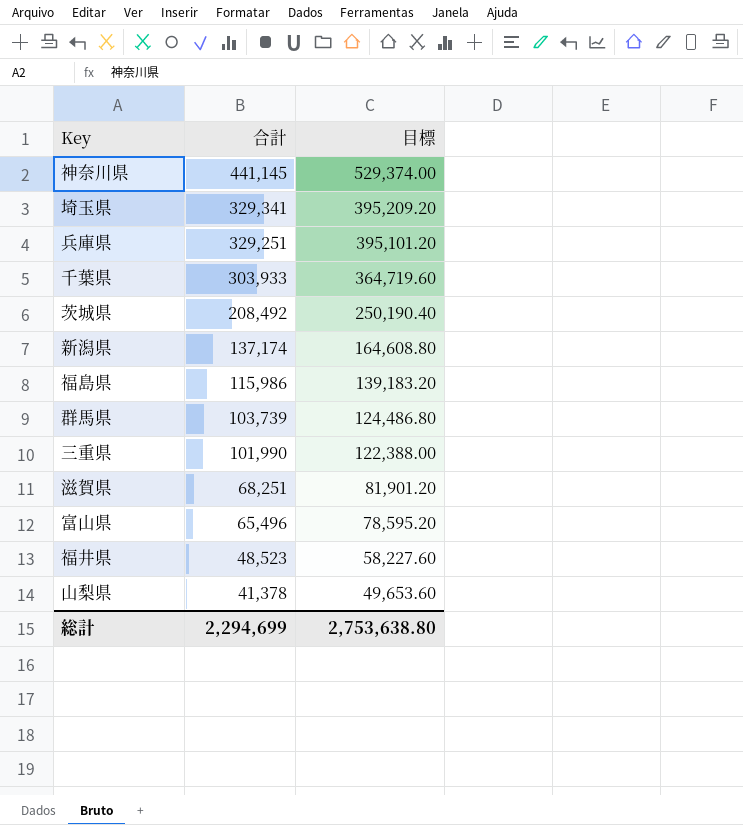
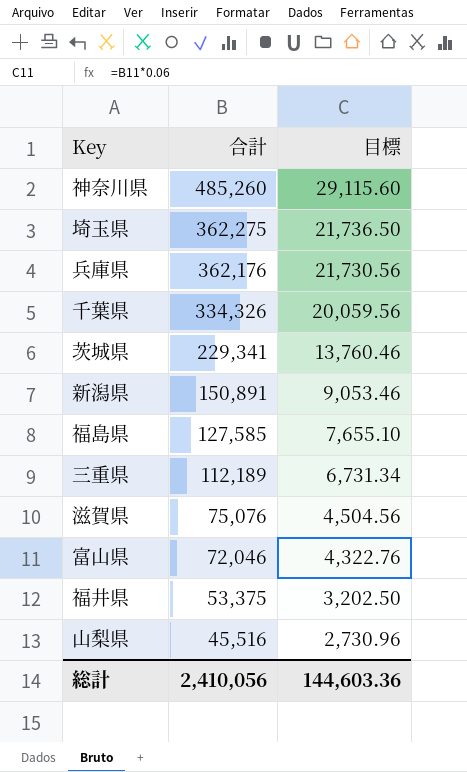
column 目標 | formula: [合計] * 1.2 -> [合計] * 0.06
row 群馬県: 103,739 | 124,486.80 -> none
神奈川県 | 合計: 441,145 -> 485,260
埼玉県 | 合計: 329,341 -> 362,275
兵庫県 | 合計: 329,251 -> 362,176
千葉県 | 合計: 303,933 -> 334,326
茨城県 | 合計: 208,492 -> 229,341
新潟県 | 合計: 137,174 -> 150,891
福島県 | 合計: 115,986 -> 127,585
三重県 | 合計: 101,990 -> 112,189
滋賀県 | 合計: 68,251 -> 75,076
富山県 | 合計: 65,496 -> 72,046
福井県 | 合計: 48,523 -> 53,375
山梨県 | 合計: 41,378 -> 45,516
総計 | 合計: 2,294,699 -> 2,410,056
総計 | 目標: 2,753,638.80 -> 144,603.36

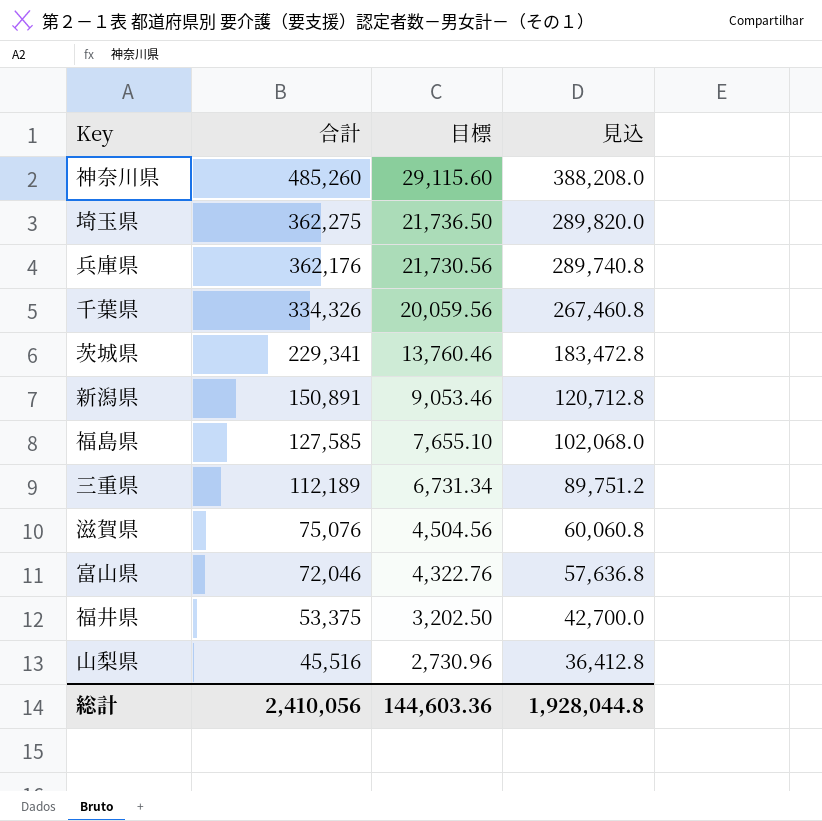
column 見込 | formula: none -> [合計] * 0.8

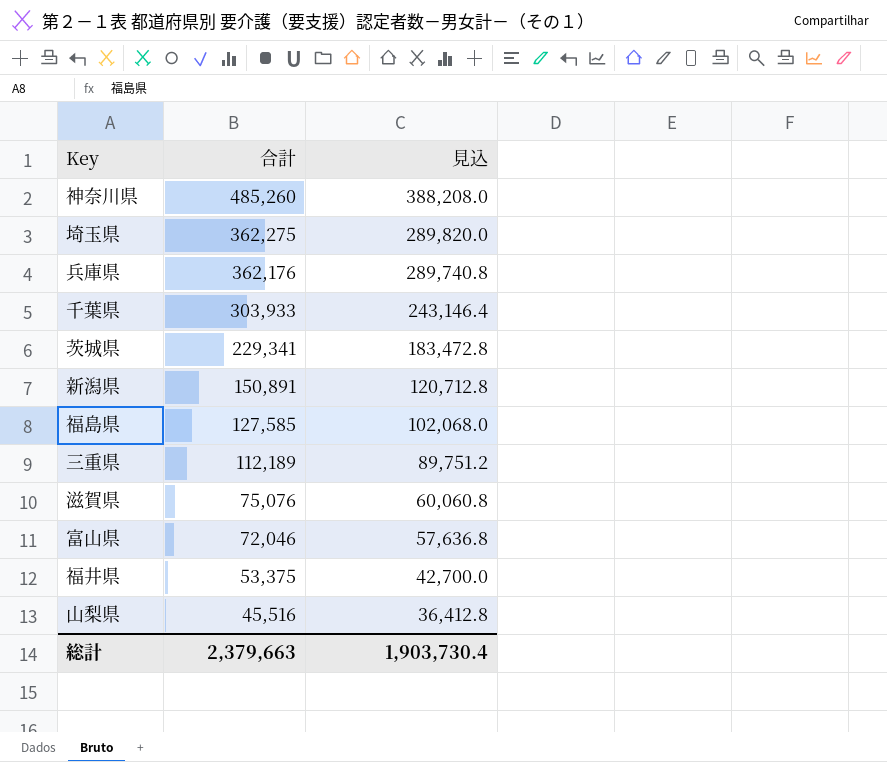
column 目標 | formula: [合計] * 0.06 -> none
千葉県 | 合計: 334,326 -> 303,933
千葉県 | 見込: 267,460.8 -> 243,146.4
総計 | 合計: 2,410,056 -> 2,379,663
総計 | 見込: 1,928,044.8 -> 1,903,730.4

